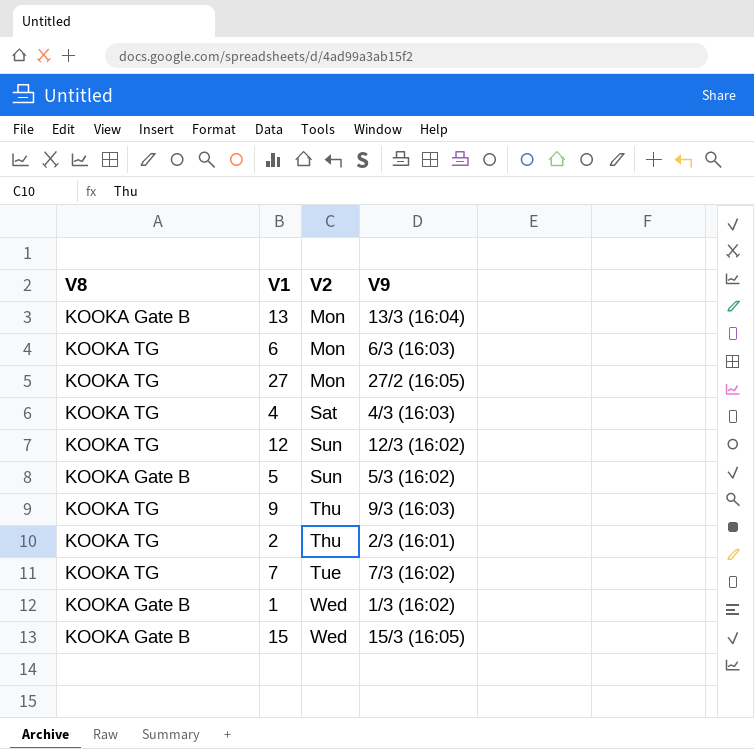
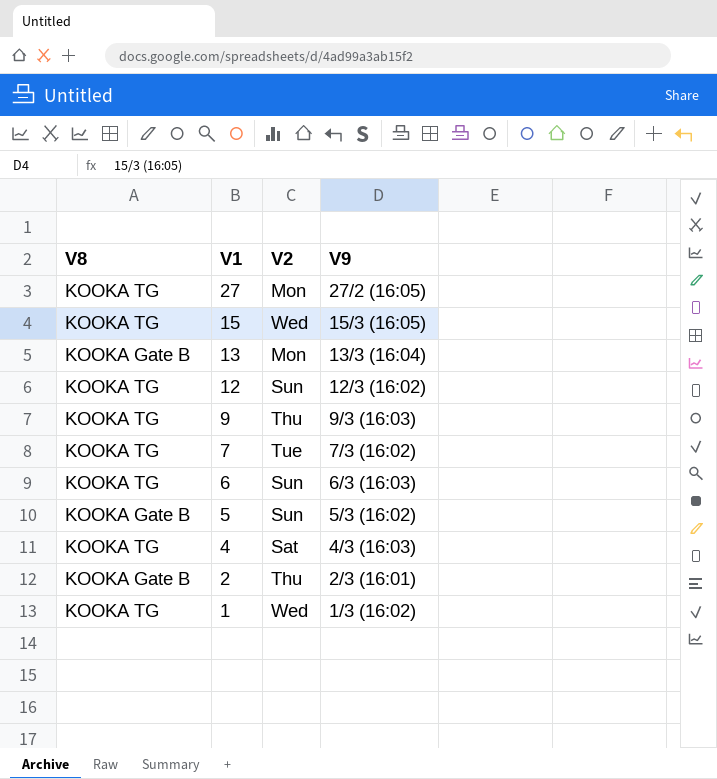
row order: V2 ascending -> V1 descending
15 | V8: KOOKA Gate B -> KOOKA TG
6 | V2: Mon -> Sun
2 | V8: KOOKA TG -> KOOKA Gate B
1 | V8: KOOKA Gate B -> KOOKA TG

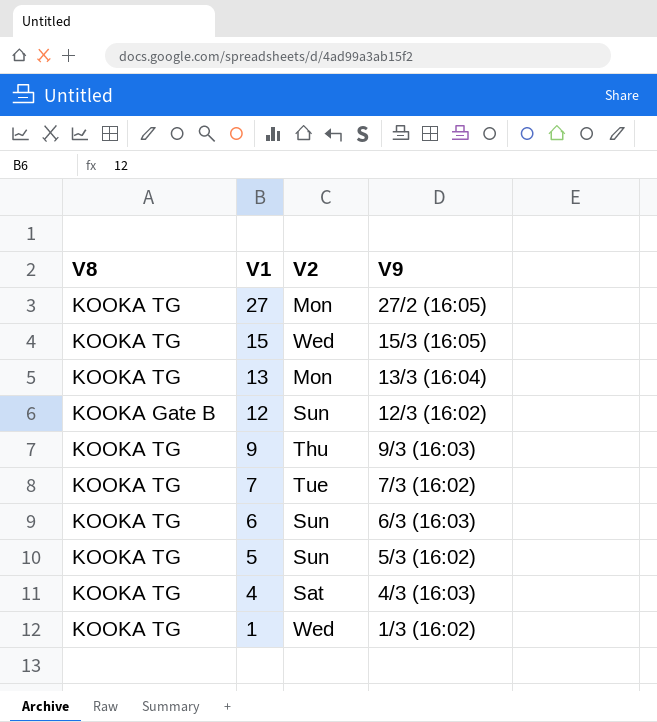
row 2: KOOKA Gate B | Thu | 2/3 (16:01) -> none
13 | V8: KOOKA Gate B -> KOOKA TG
12 | V8: KOOKA TG -> KOOKA Gate B
5 | V8: KOOKA Gate B -> KOOKA TG

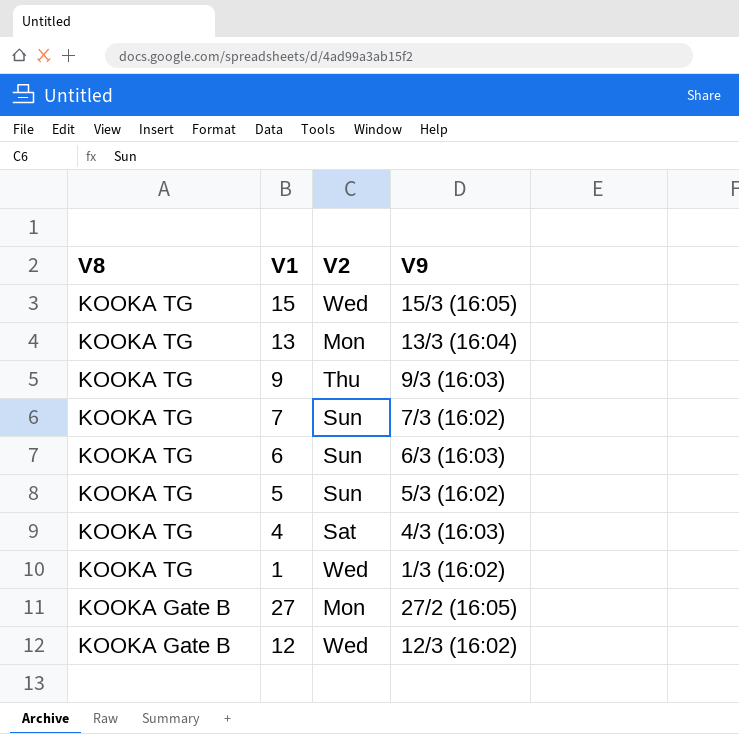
row order: V1 descending -> V8 descending
7 | V2: Tue -> Sun
27 | V8: KOOKA TG -> KOOKA Gate B
12 | V2: Sun -> Wed

